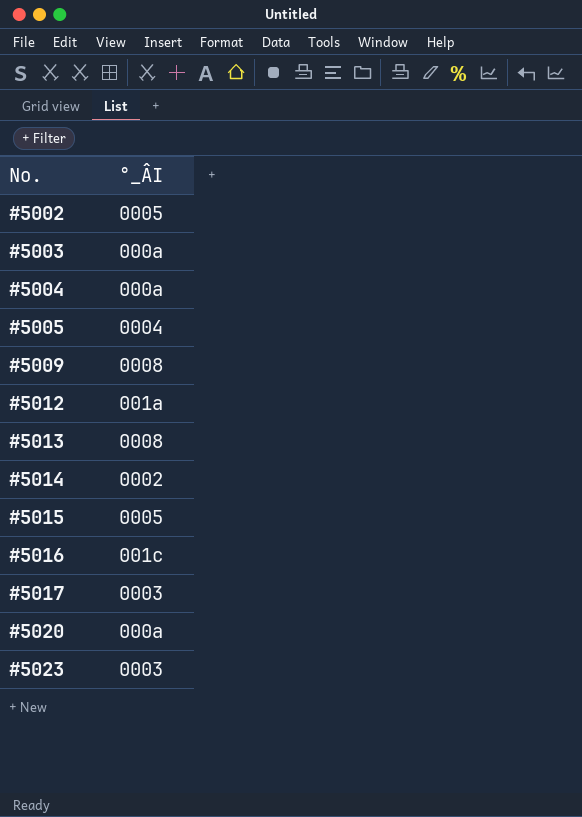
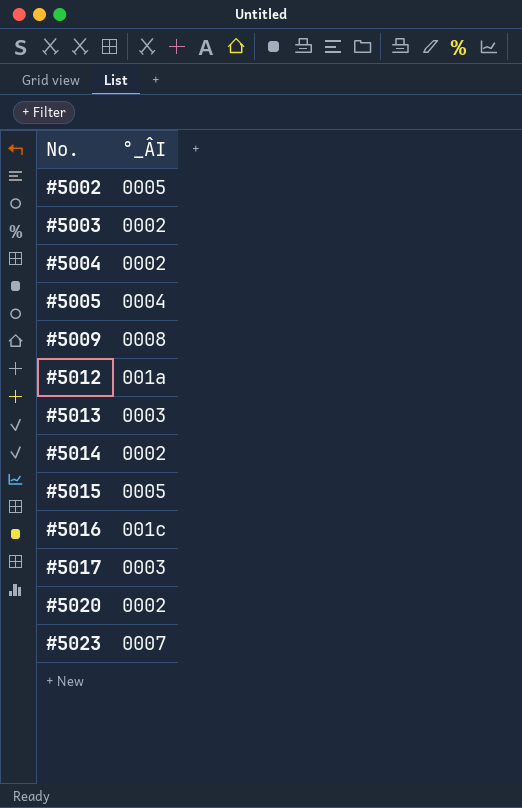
#5003 | °_ÂI: 000a -> 0002
#5004 | °_ÂI: 000a -> 0002
#5013 | °_ÂI: 0008 -> 0003
#5020 | °_ÂI: 000a -> 0002
#5023 | °_ÂI: 0003 -> 0007

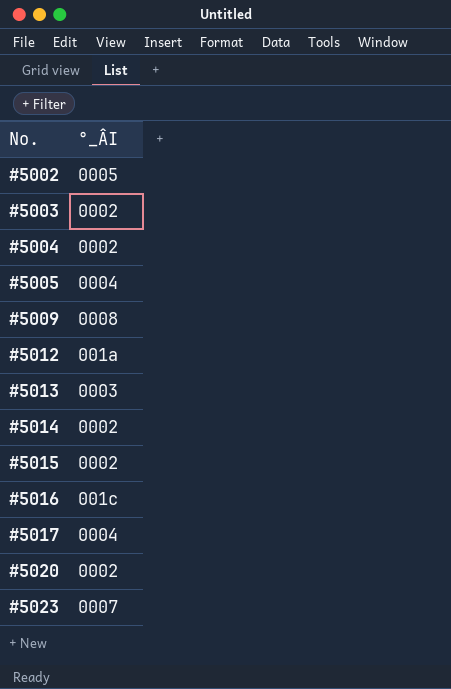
#5015 | °_ÂI: 0005 -> 0002
#5017 | °_ÂI: 0003 -> 0004

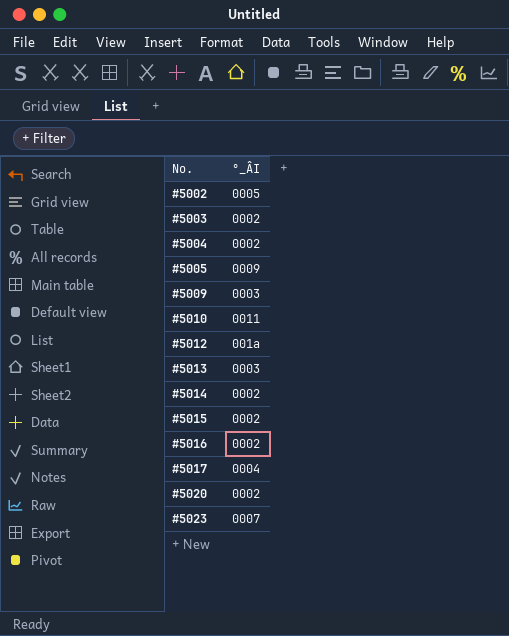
#5005 | °_ÂI: 0004 -> 0009
#5009 | °_ÂI: 0008 -> 0003
row #5010: none -> 0011
#5016 | °_ÂI: 001c -> 0002

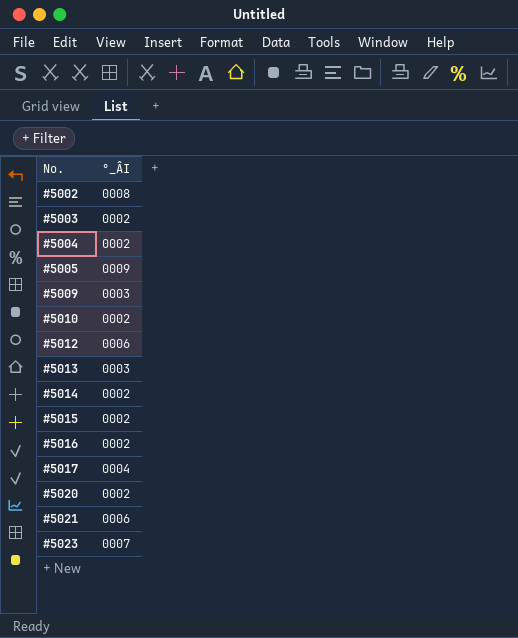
#5002 | °_ÂI: 0005 -> 0008
#5010 | °_ÂI: 0011 -> 0002
#5012 | °_ÂI: 001a -> 0006
row #5021: none -> 0006

